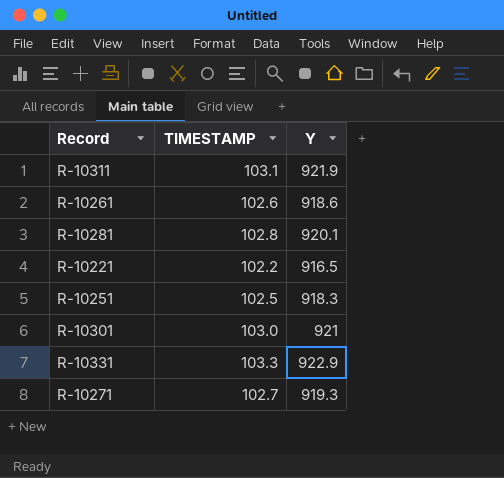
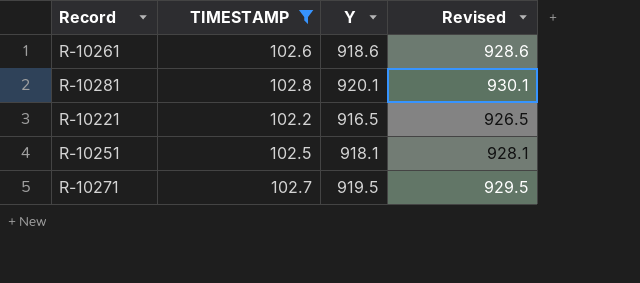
filter: none -> TIMESTAMP <= 102.8
column Revised | formula: none -> [Y] + 10
R-10251 | Y: 918.3 -> 918.1
R-10271 | Y: 919.3 -> 919.5

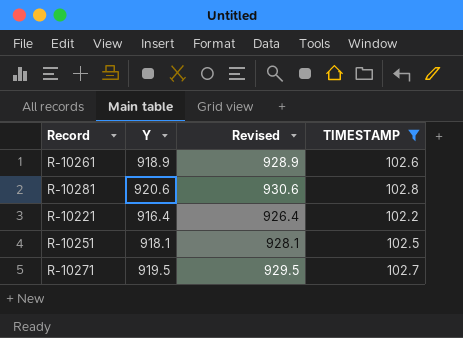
column TIMESTAMP | position: 2 -> 4
R-10261 | Y: 918.6 -> 918.9
R-10261 | Revised: 928.6 -> 928.9
R-10281 | Y: 920.1 -> 920.6
R-10281 | Revised: 930.1 -> 930.6
R-10221 | Y: 916.5 -> 916.4
R-10221 | Revised: 926.5 -> 926.4

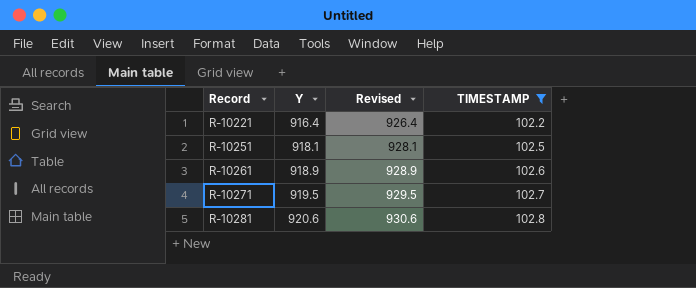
row order: none -> Record ascending

